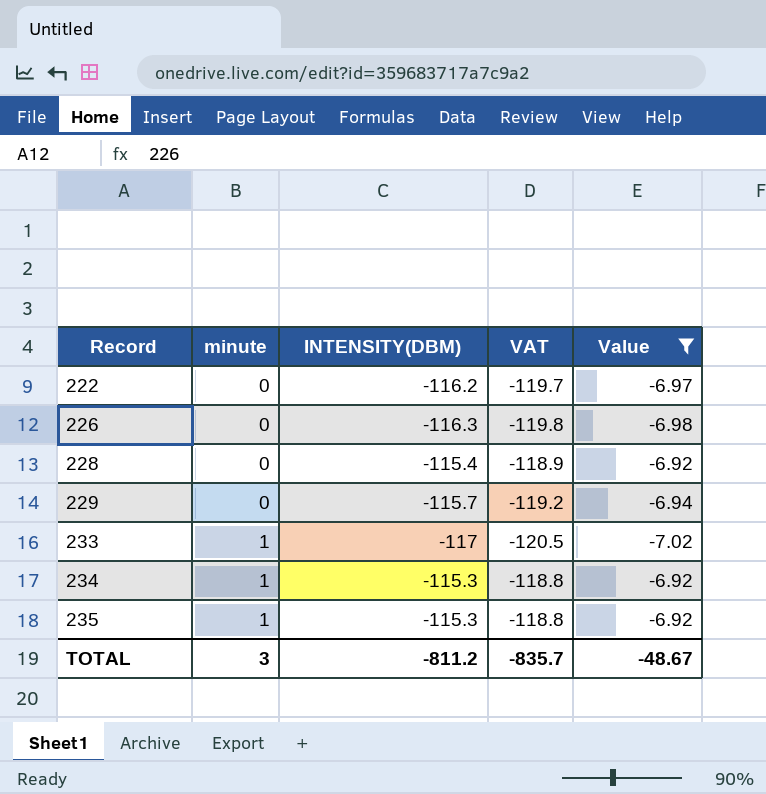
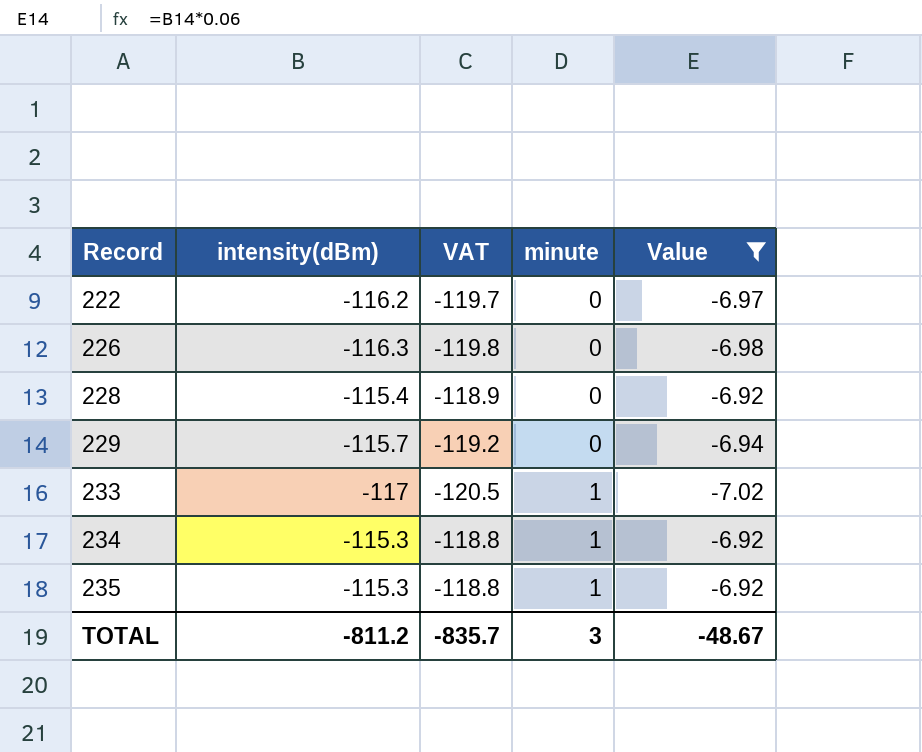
column name: INTENSITY(DBM) -> intensity(dBm)
column minute | position: 2 -> 4

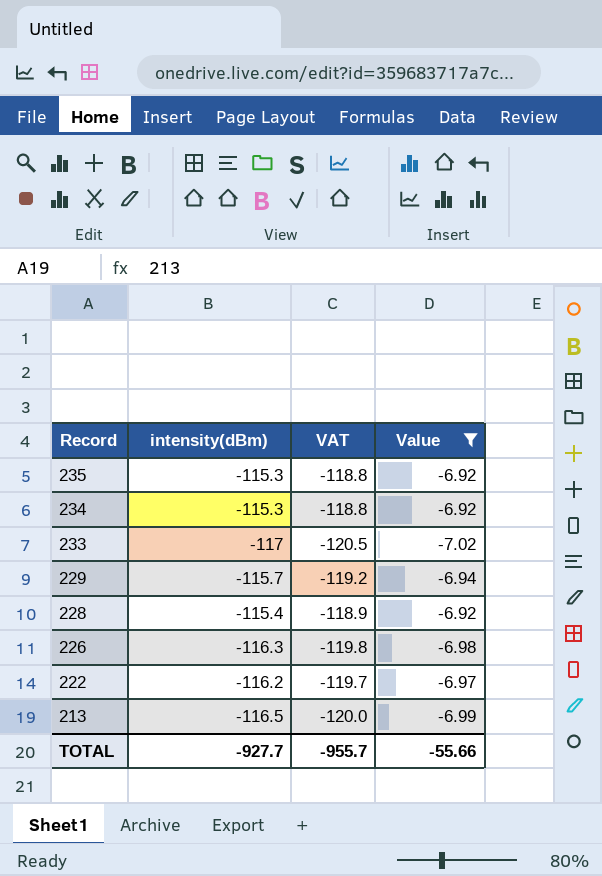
row order: Record ascending -> Record descending
column minute | position: 4 -> none
row 213: none -> -116.5 | -120.0 | -6.99
TOTAL | intensity(dBm): -811.2 -> -927.7
TOTAL | VAT: -835.7 -> -955.7
TOTAL | Value: -48.67 -> -55.66

